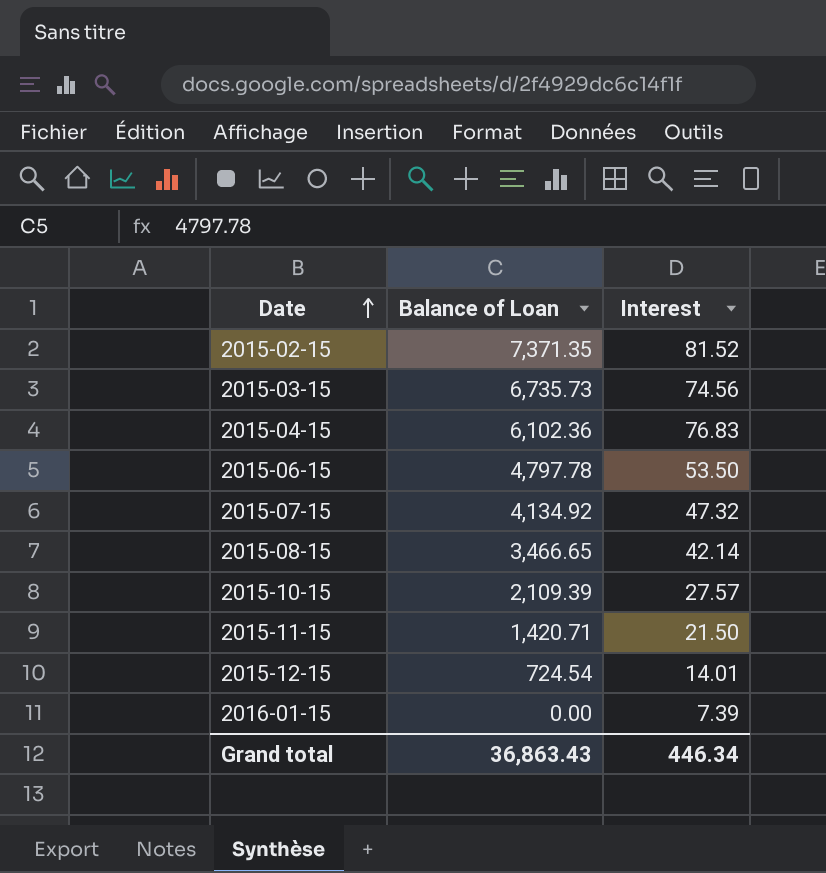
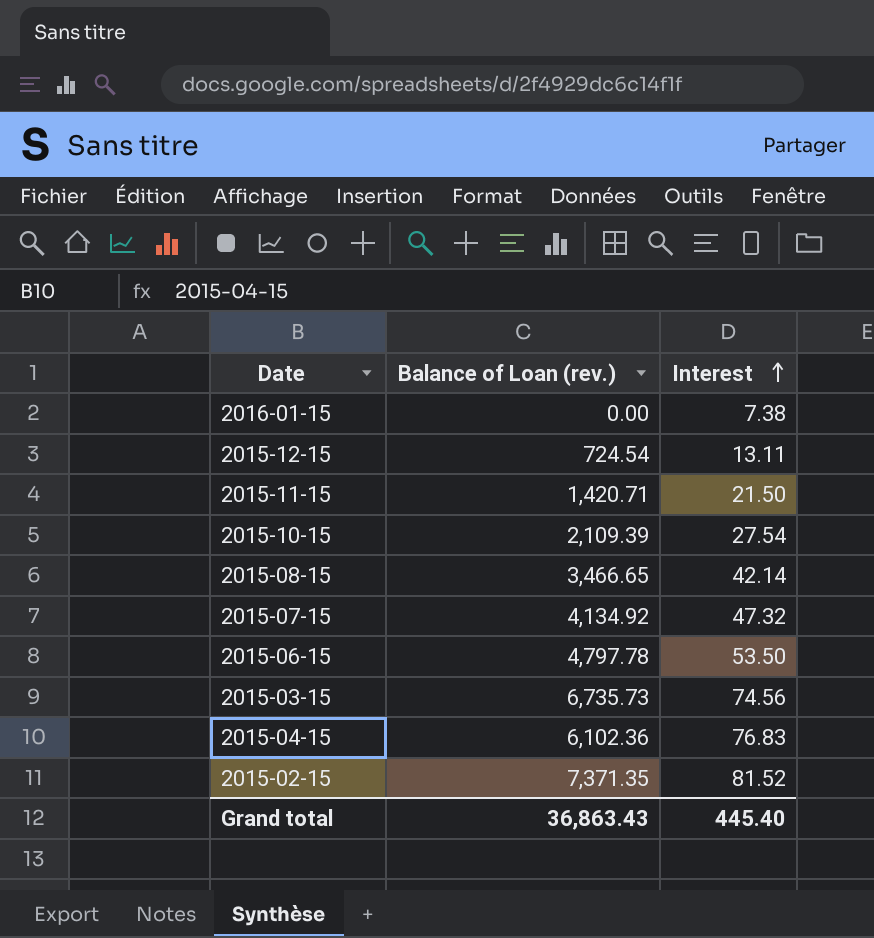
row order: Date ascending -> Interest ascending
column name: Balance of Loan -> Balance of Loan (rev.)
2016-01-15 | Interest: 7.39 -> 7.38
2015-12-15 | Interest: 14.01 -> 13.11
2015-10-15 | Interest: 27.57 -> 27.54
Grand total | Interest: 446.34 -> 445.40

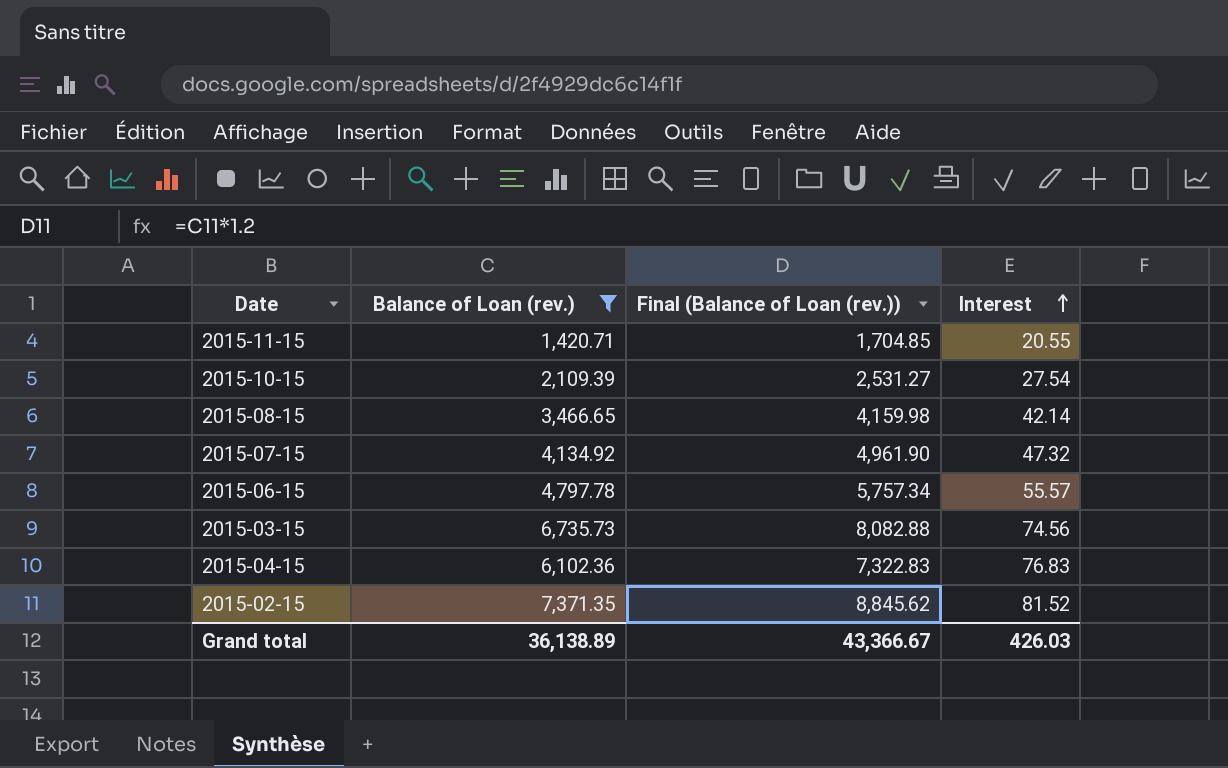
filter: none -> Balance of Loan (rev.) >= 1,420.71
column Final (Balance of Loan (rev.)) | formula: none -> [Balance of Loan (rev.)] * 1.2
2015-11-15 | Interest: 21.50 -> 20.55
2015-06-15 | Interest: 53.50 -> 55.57
Grand total | Balance of Loan (rev.): 36,863.43 -> 36,138.89
Grand total | Interest: 445.40 -> 426.03

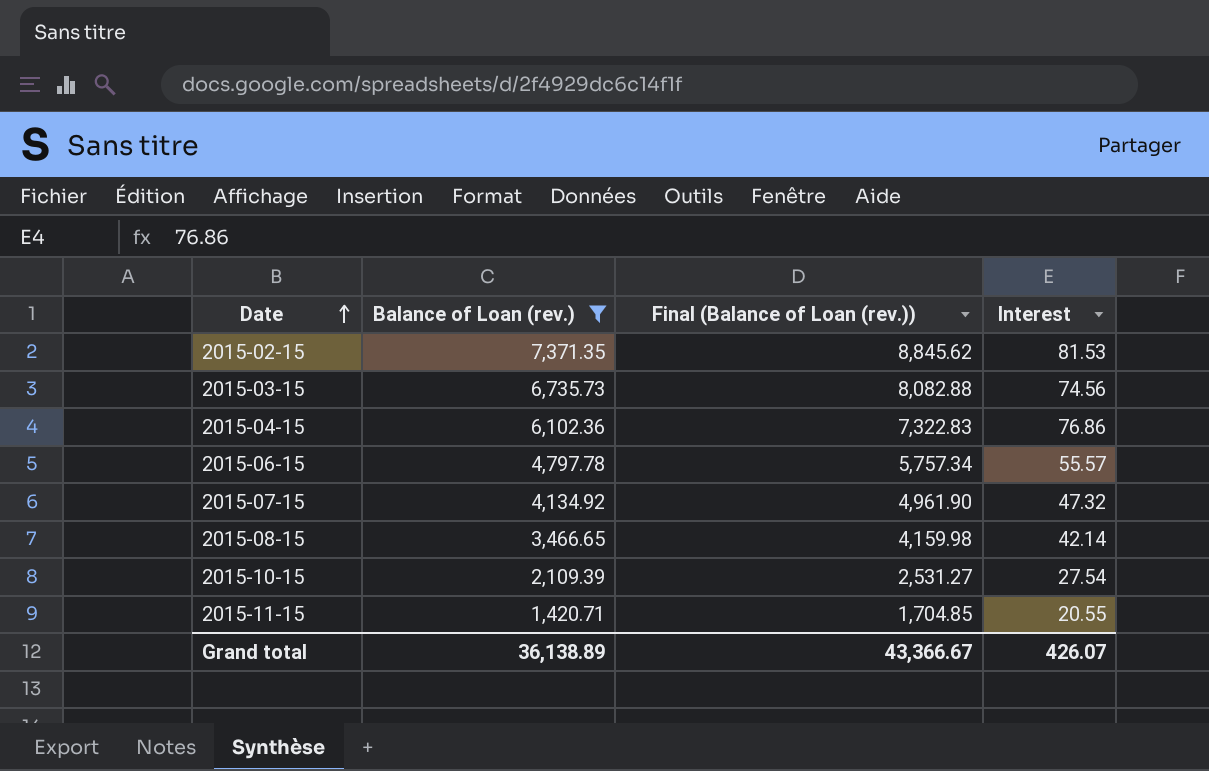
row order: Interest ascending -> Date ascending
2015-02-15 | Interest: 81.52 -> 81.53
2015-04-15 | Interest: 76.83 -> 76.86
Grand total | Interest: 426.03 -> 426.07

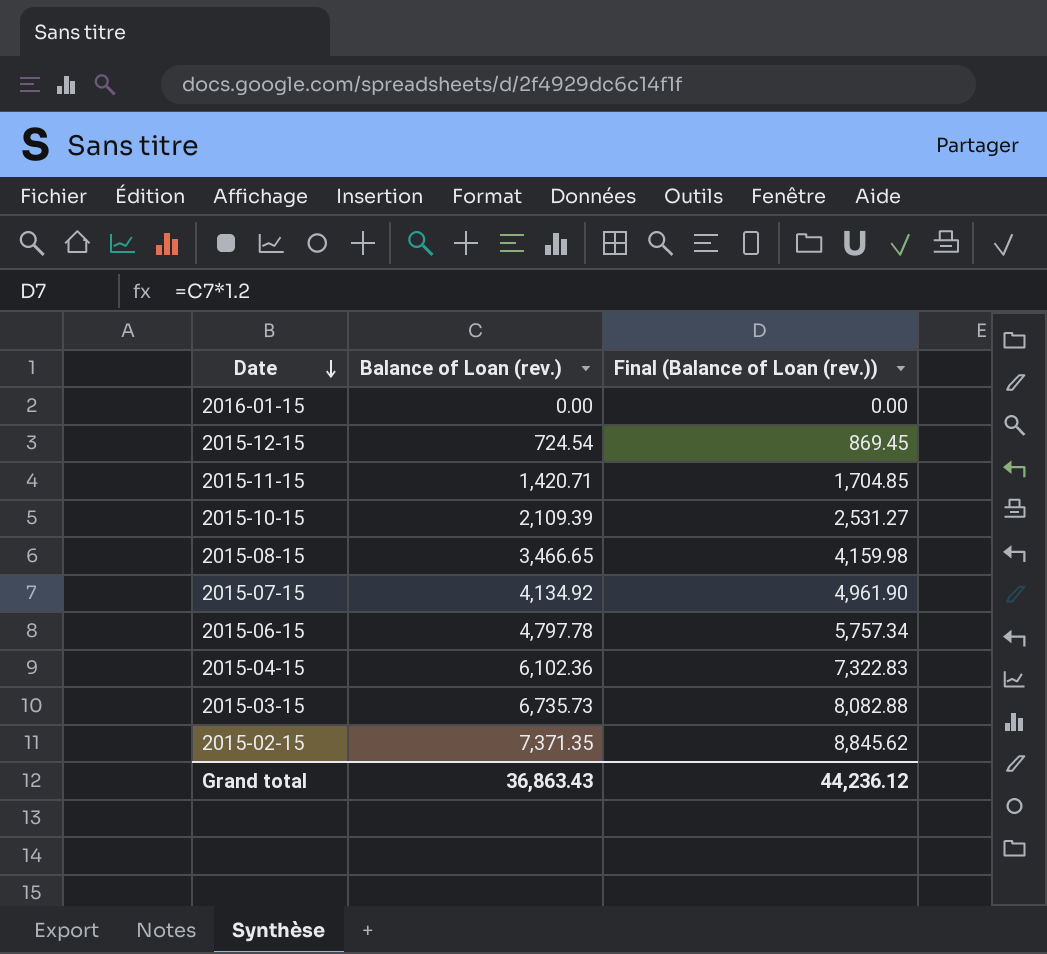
filter: Balance of Loan (rev.) >= 1,420.71 -> none
row order: Date ascending -> Date descending
column Interest | position: 4 -> none
Grand total | Balance of Loan (rev.): 36,138.89 -> 36,863.43
Grand total | Final (Balance of Loan (rev.)): 43,366.67 -> 44,236.12

